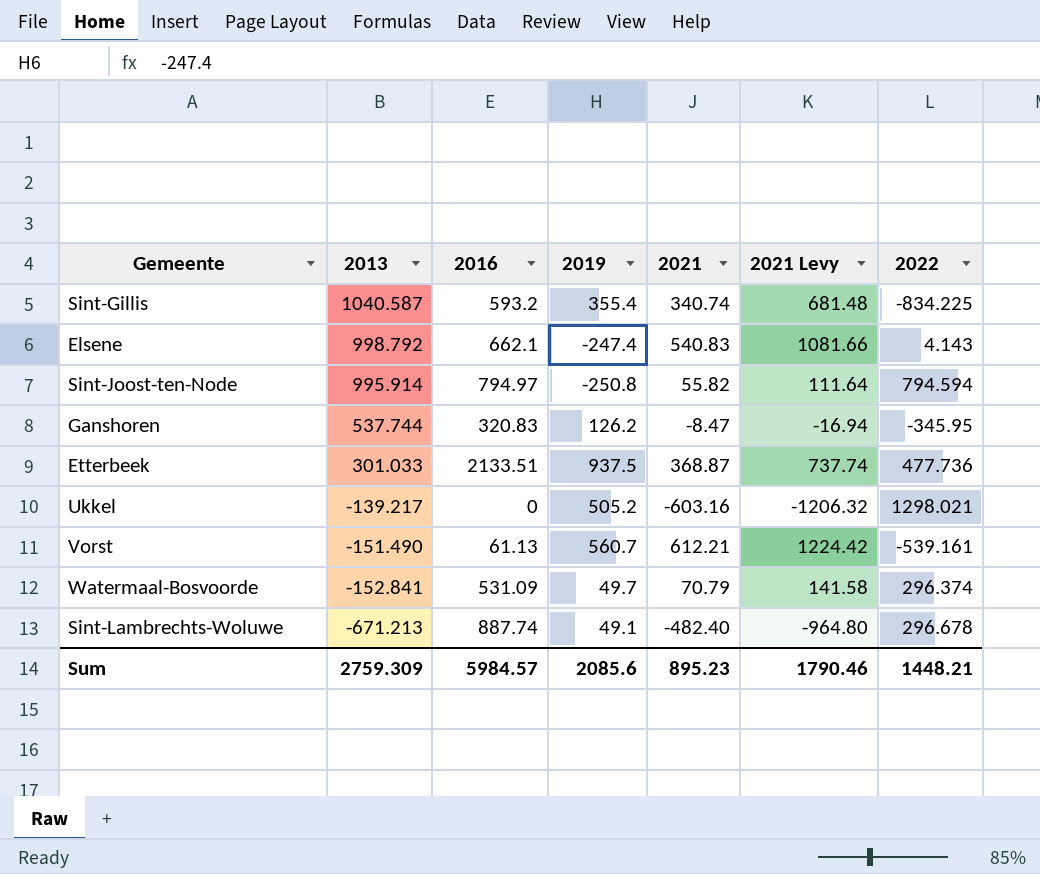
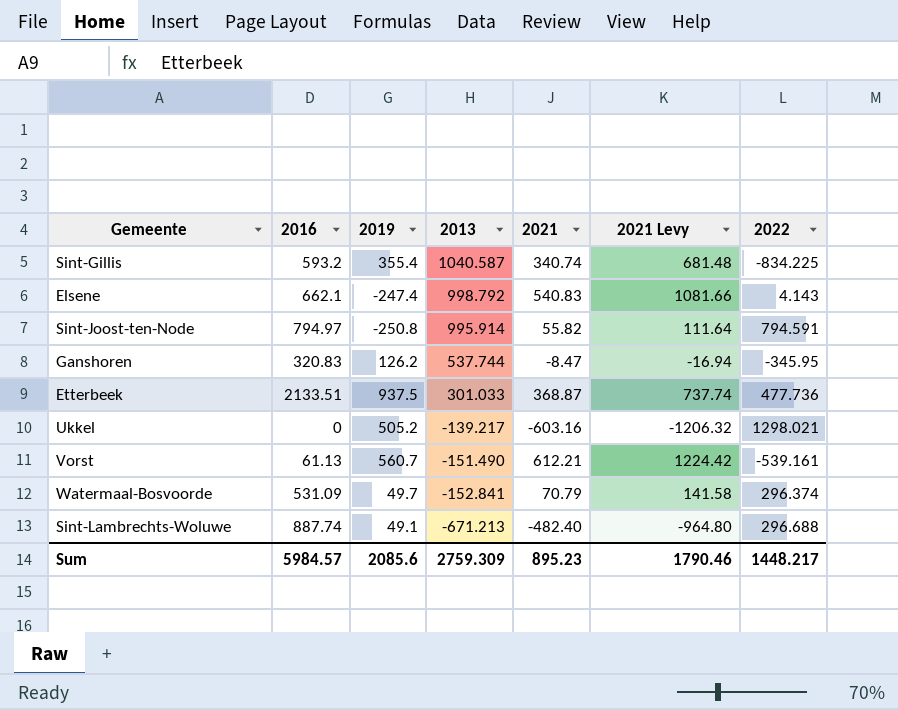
column 2013 | position: 2 -> 4
Sint-Joost-ten-Node | 2022: 794.594 -> 794.591
Sint-Lambrechts-Woluwe | 2022: 296.678 -> 296.688
Sum | 2022: 1448.21 -> 1448.217

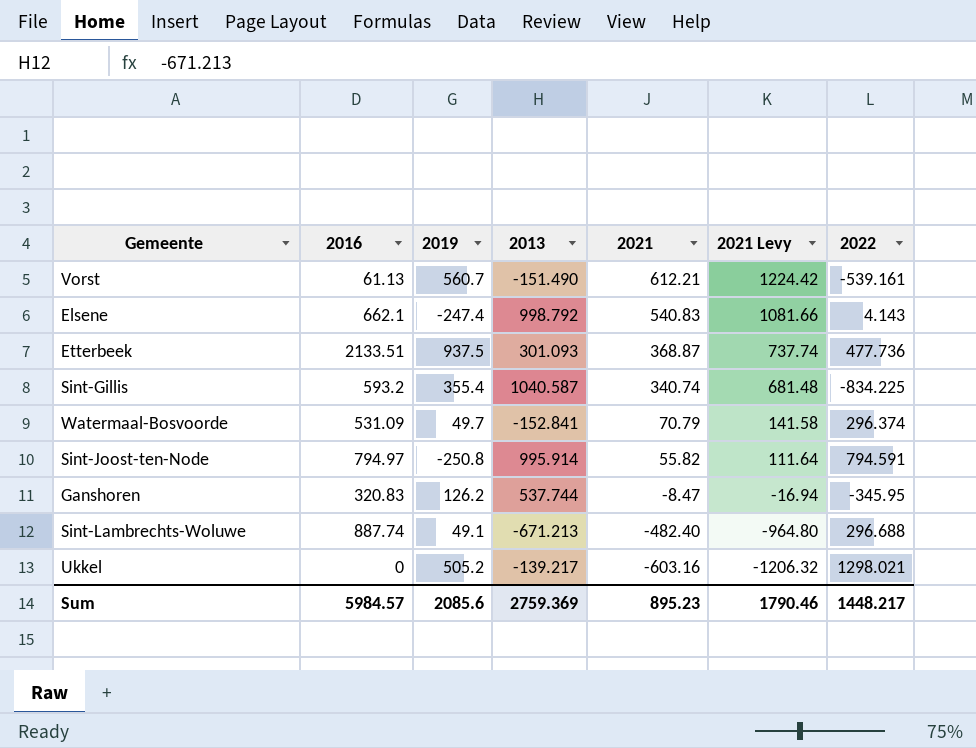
row order: 2013 descending -> 2021 descending
Etterbeek | 2013: 301.033 -> 301.093
Sum | 2013: 2759.309 -> 2759.369

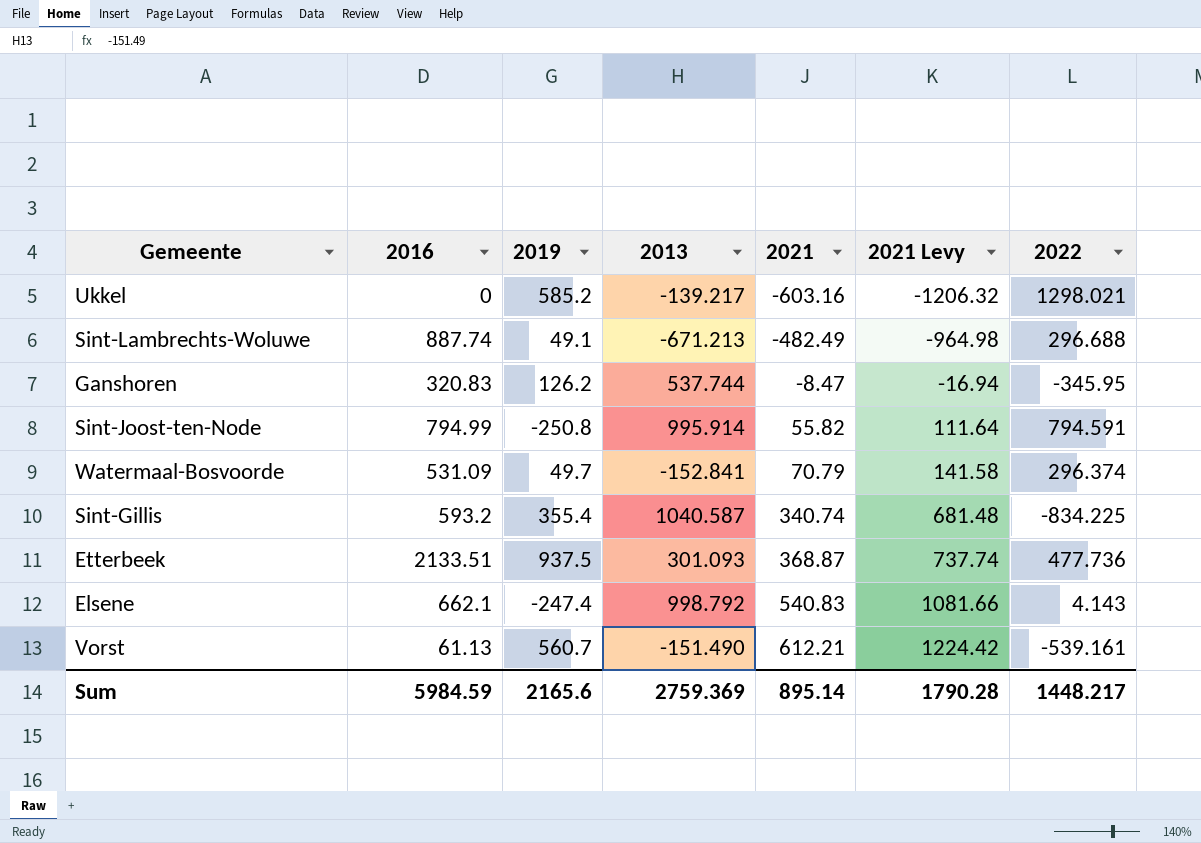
row order: 2021 descending -> 2021 ascending
Ukkel | 2019: 505.2 -> 585.2
Sint-Lambrechts-Woluwe | 2021: -482.40 -> -482.49
Sint-Lambrechts-Woluwe | 2021 Levy: -964.80 -> -964.98
Sint-Joost-ten-Node | 2016: 794.97 -> 794.99
Sum | 2016: 5984.57 -> 5984.59
Sum | 2019: 2085.6 -> 2165.6
Sum | 2021: 895.23 -> 895.14
Sum | 2021 Levy: 1790.46 -> 1790.28

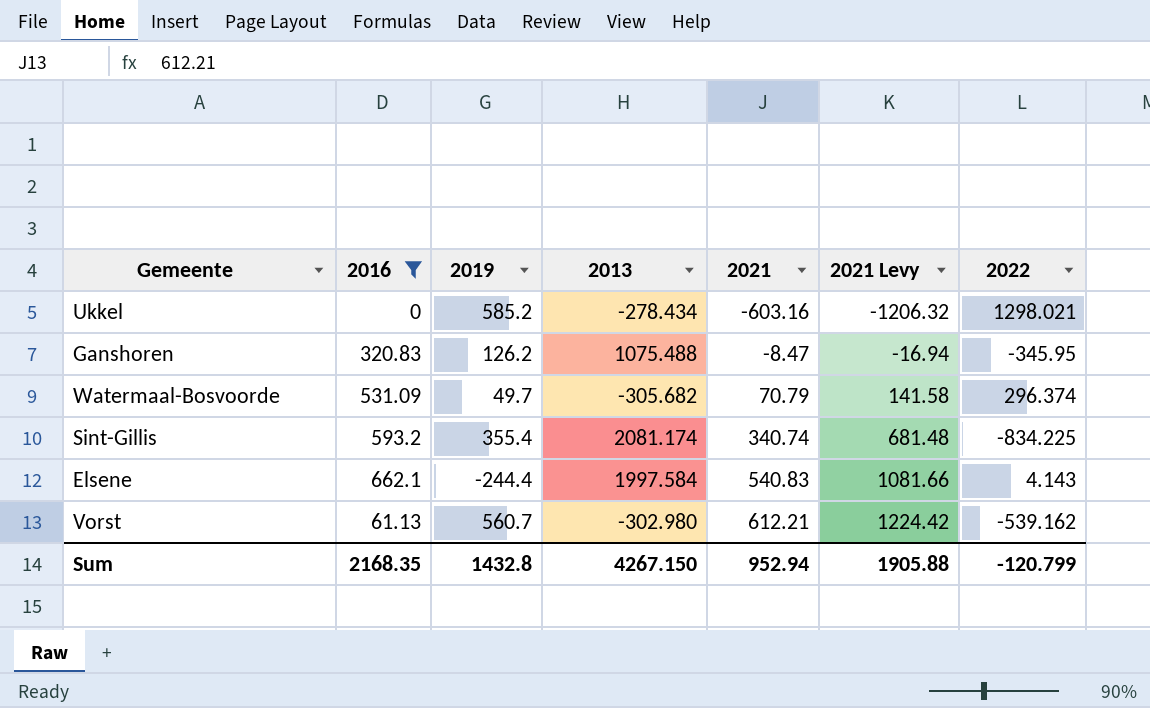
filter: none -> 2016 <= 662.1
Ukkel | 2013: -139.217 -> -278.434
Ganshoren | 2013: 537.744 -> 1075.488
Watermaal-Bosvoorde | 2013: -152.841 -> -305.682
Sint-Gillis | 2013: 1040.587 -> 2081.174
Elsene | 2019: -247.4 -> -244.4
Elsene | 2013: 998.792 -> 1997.584
Vorst | 2013: -151.490 -> -302.980
Vorst | 2022: -539.161 -> -539.162
Sum | 2016: 5984.59 -> 2168.35
Sum | 2019: 2165.6 -> 1432.8
Sum | 2013: 2759.369 -> 4267.150
Sum | 2021: 895.14 -> 952.94
Sum | 2021 Levy: 1790.28 -> 1905.88
Sum | 2022: 1448.217 -> -120.799

